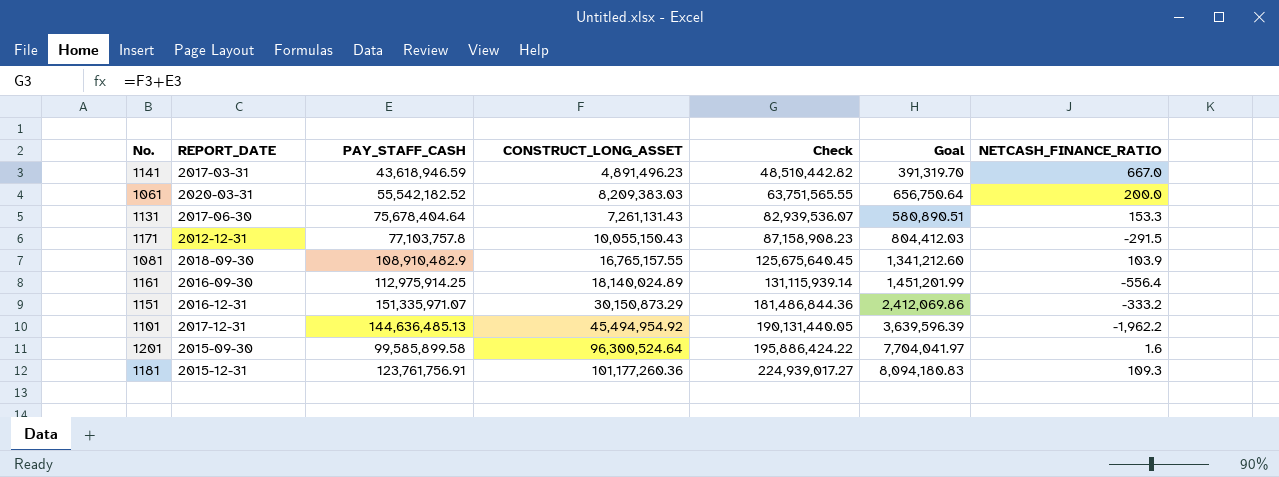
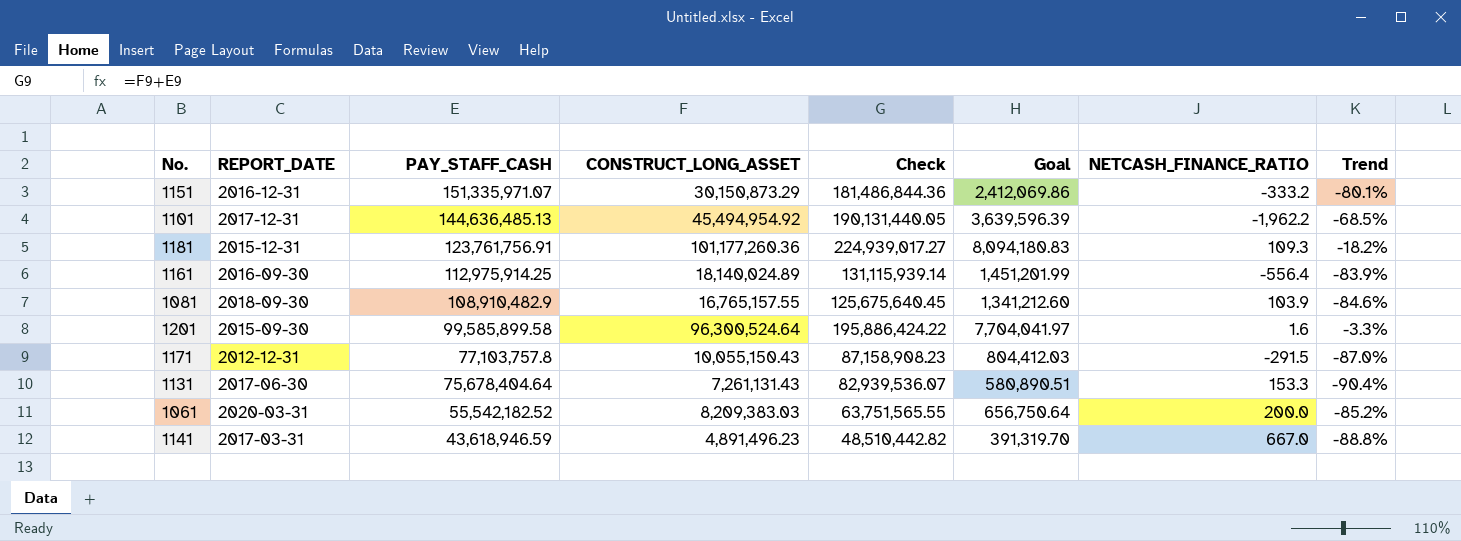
row order: Check ascending -> PAY_STAFF_CASH descending
column Trend | formula: none -> ([CONSTRUCT_LONG_ASSET] - [PAY_STAFF_CASH]) / [PAY_STAFF_CASH]

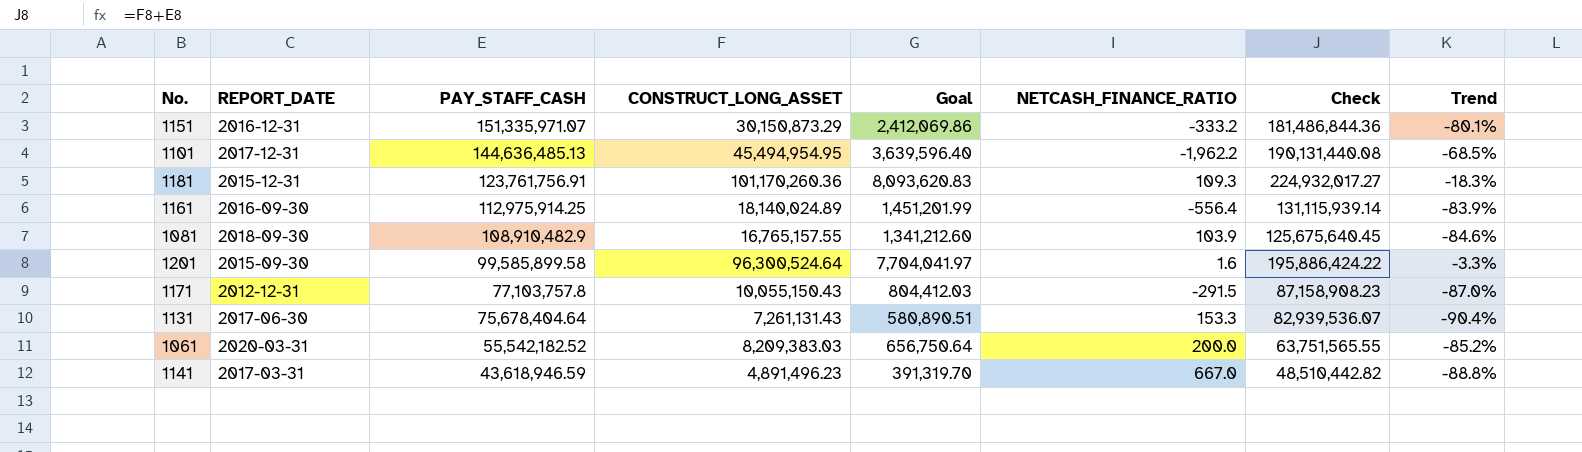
column Check | position: 5 -> 7
1101 | CONSTRUCT_LONG_ASSET: 45,494,954.92 -> 45,494,954.95
1101 | Goal: 3,639,596.39 -> 3,639,596.40
1101 | Check: 190,131,440.05 -> 190,131,440.08
1181 | CONSTRUCT_LONG_ASSET: 101,177,260.36 -> 101,170,260.36
1181 | Goal: 8,094,180.83 -> 8,093,620.83
1181 | Check: 224,939,017.27 -> 224,932,017.27
1181 | Trend: -18.2% -> -18.3%

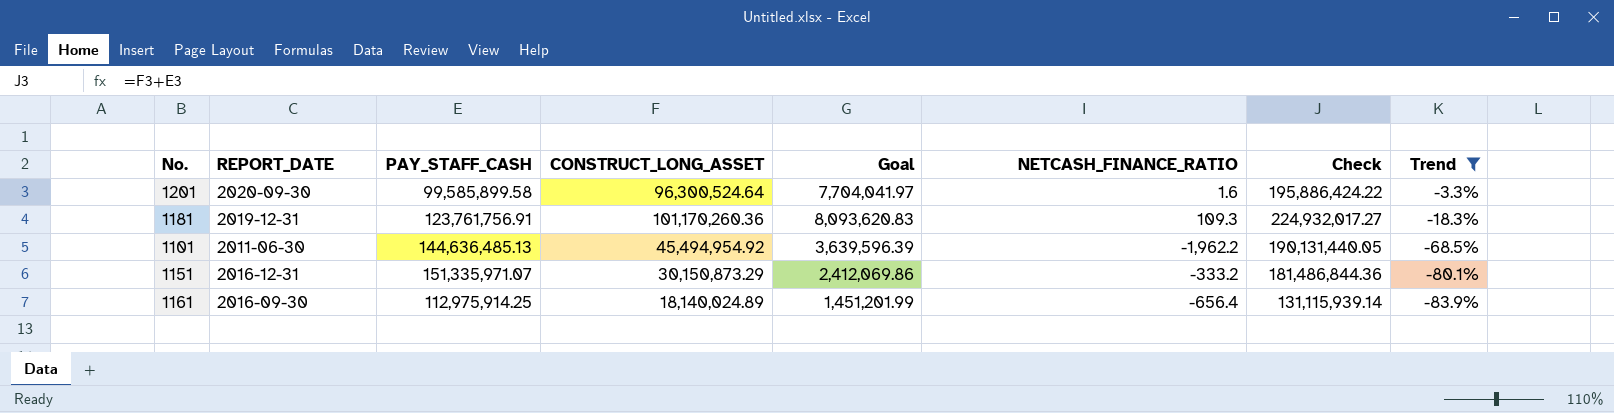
filter: none -> Trend >= -83.9%
row order: PAY_STAFF_CASH descending -> Trend descending
1201 | REPORT_DATE: 2015-09-30 -> 2020-09-30
1181 | REPORT_DATE: 2015-12-31 -> 2019-12-31
1101 | REPORT_DATE: 2017-12-31 -> 2011-06-30
1101 | CONSTRUCT_LONG_ASSET: 45,494,954.95 -> 45,494,954.92
1101 | Goal: 3,639,596.40 -> 3,639,596.39
1101 | Check: 190,131,440.08 -> 190,131,440.05
1161 | NETCASH_FINANCE_RATIO: -556.4 -> -656.4

